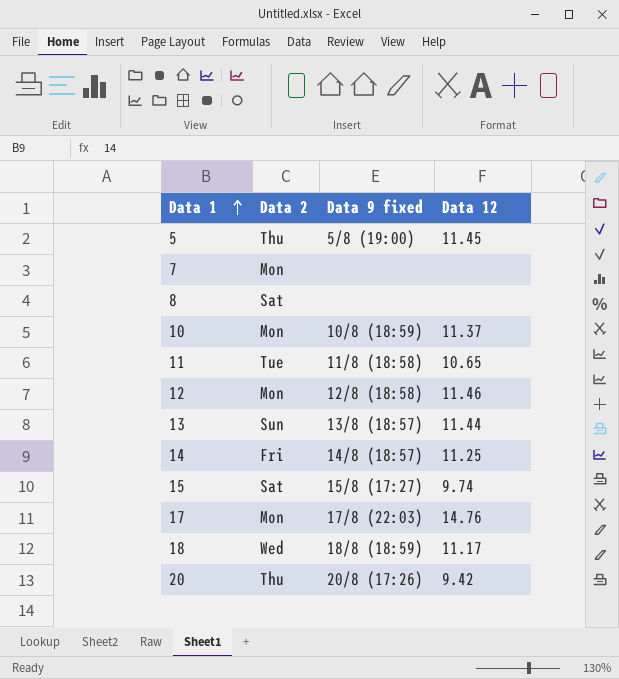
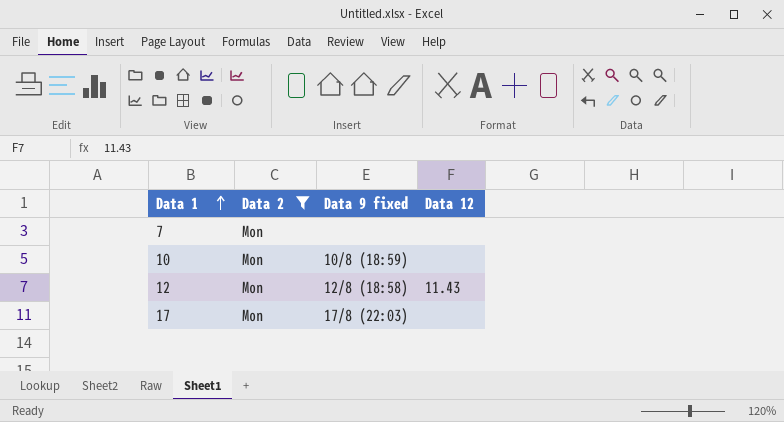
filter: none -> Data 2 = Mon
10 | Data 12: 11.37 -> none
12 | Data 12: 11.46 -> 11.43
17 | Data 12: 14.76 -> none

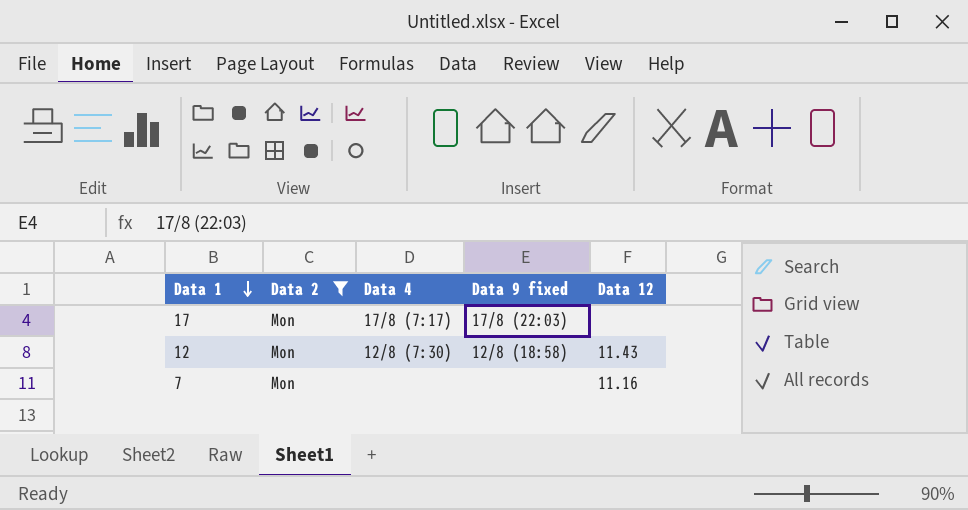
row order: Data 1 ascending -> Data 1 descending
column Data 4 | position: none -> 3
row 10: Mon | 10/8 (18:59) | none -> none
7 | Data 12: none -> 11.16

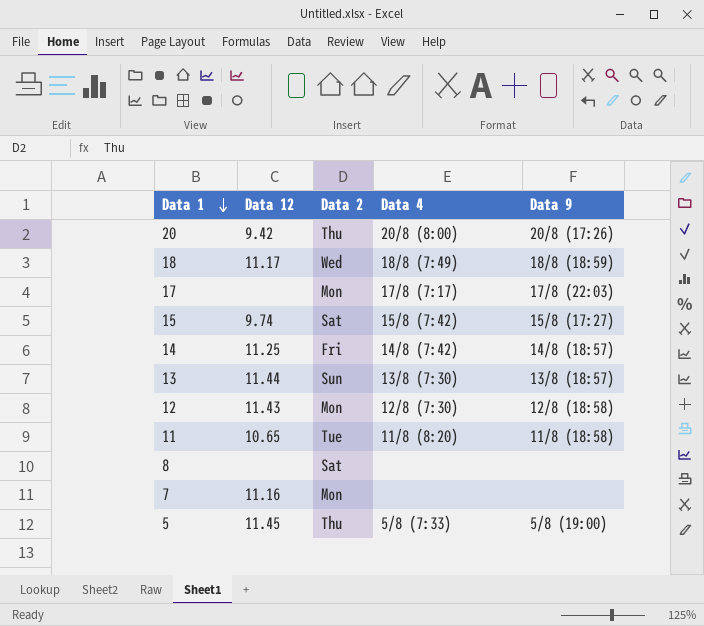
filter: Data 2 = Mon -> none
column Data 12 | position: 5 -> 2
column name: Data 9 fixed -> Data 9

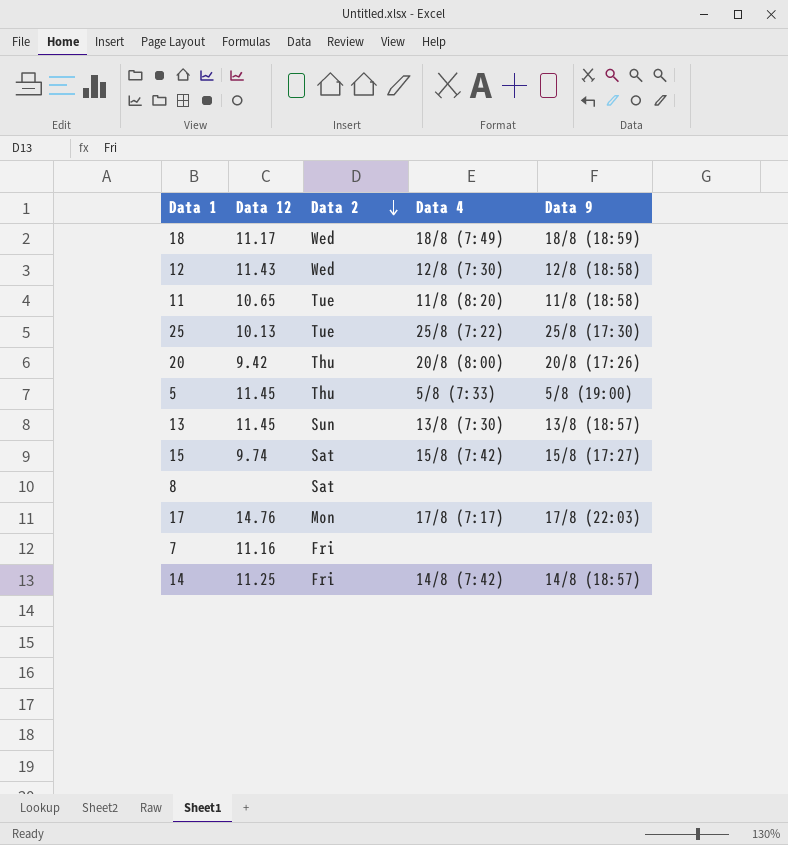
row order: Data 1 descending -> Data 2 descending
12 | Data 2: Mon -> Wed
row 25: none -> 10.13 | Tue | 25/8 (7:22) | 25/8 (17:30)
13 | Data 12: 11.44 -> 11.45
17 | Data 12: none -> 14.76
7 | Data 2: Mon -> Fri

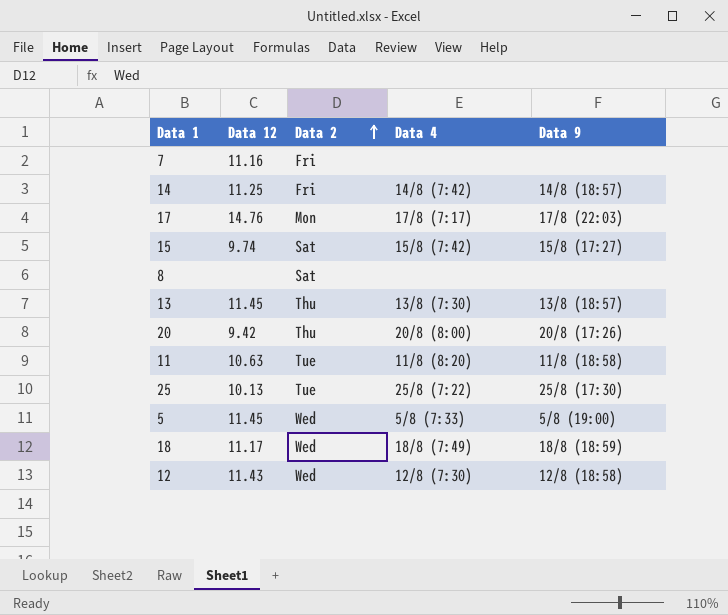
row order: Data 2 descending -> Data 2 ascending
13 | Data 2: Sun -> Thu
11 | Data 12: 10.65 -> 10.63
5 | Data 2: Thu -> Wed

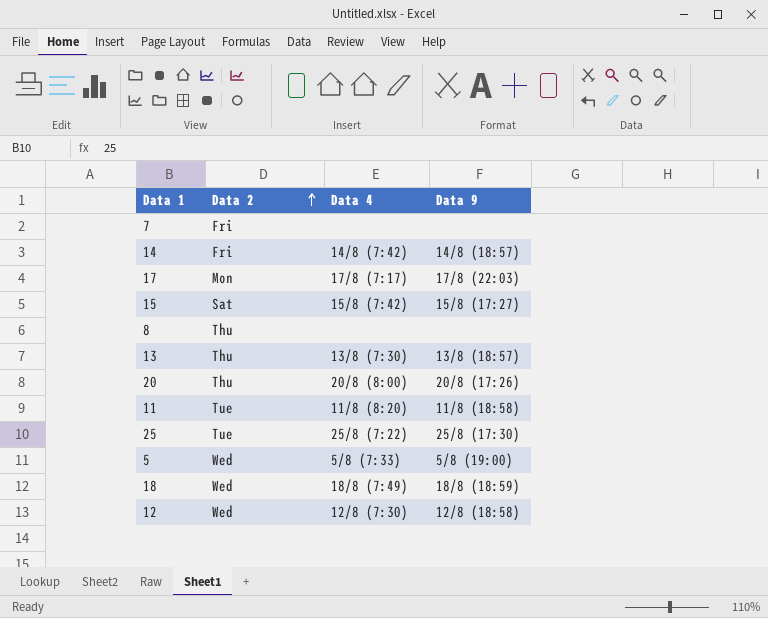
column Data 12 | position: 2 -> none
8 | Data 2: Sat -> Thu

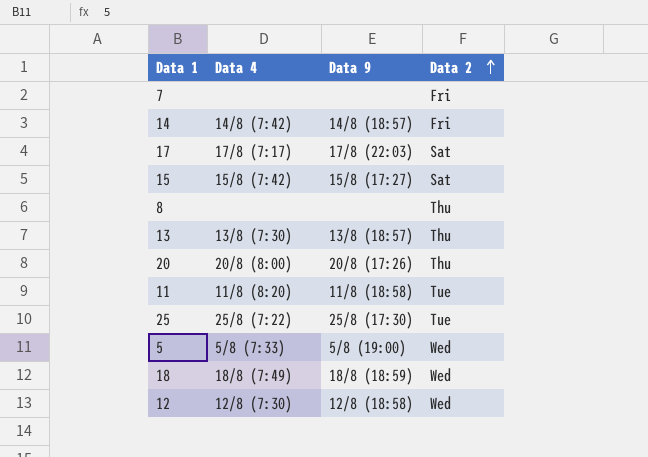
column Data 2 | position: 2 -> 4
17 | Data 2: Mon -> Sat

